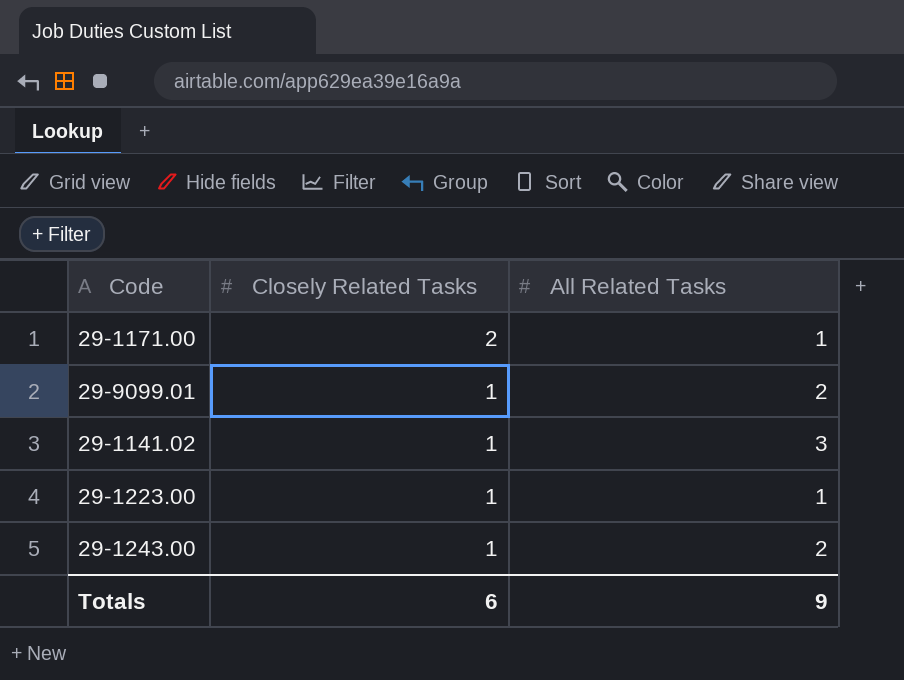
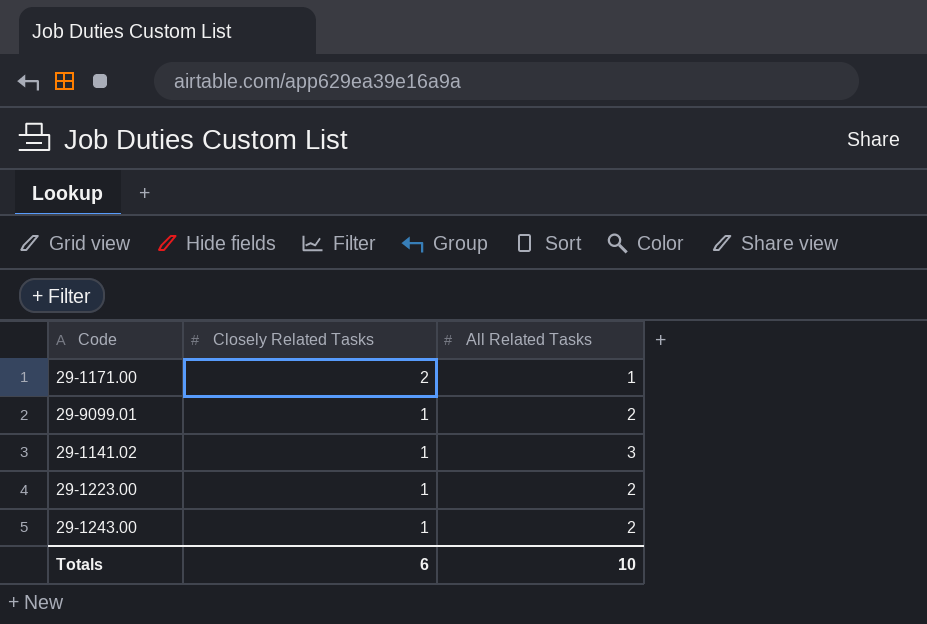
29-1223.00 | All Related Tasks: 1 -> 2
Totals | All Related Tasks: 9 -> 10

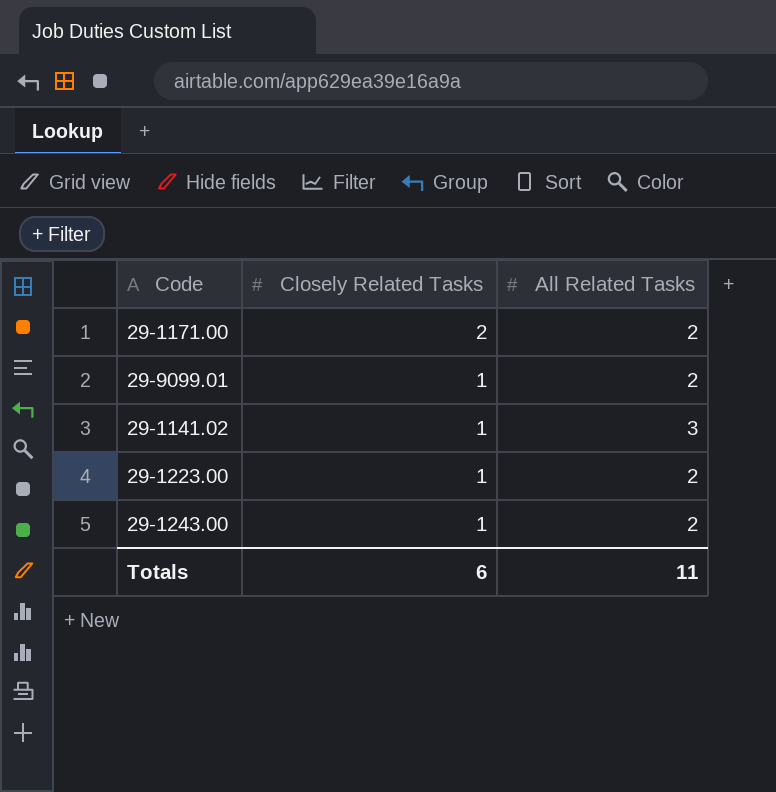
29-1171.00 | All Related Tasks: 1 -> 2
Totals | All Related Tasks: 10 -> 11

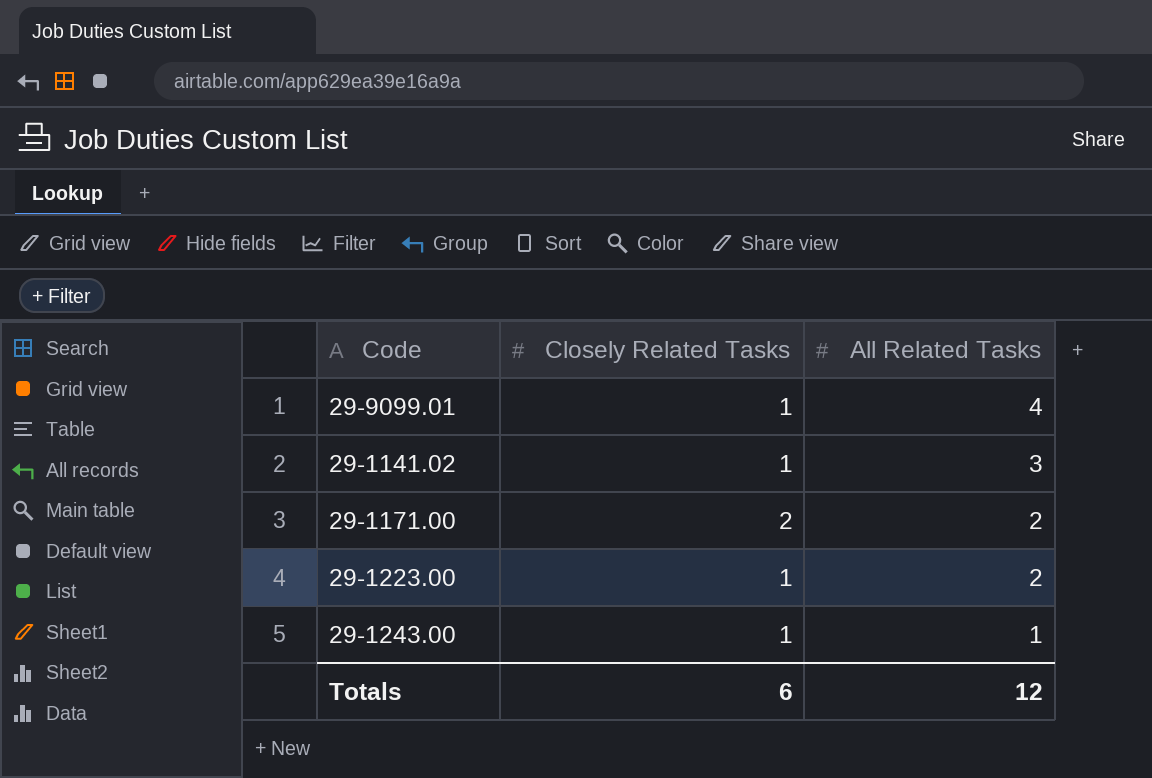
row order: Closely Related Tasks descending -> All Related Tasks descending
29-9099.01 | All Related Tasks: 2 -> 4
29-1243.00 | All Related Tasks: 2 -> 1
Totals | All Related Tasks: 11 -> 12

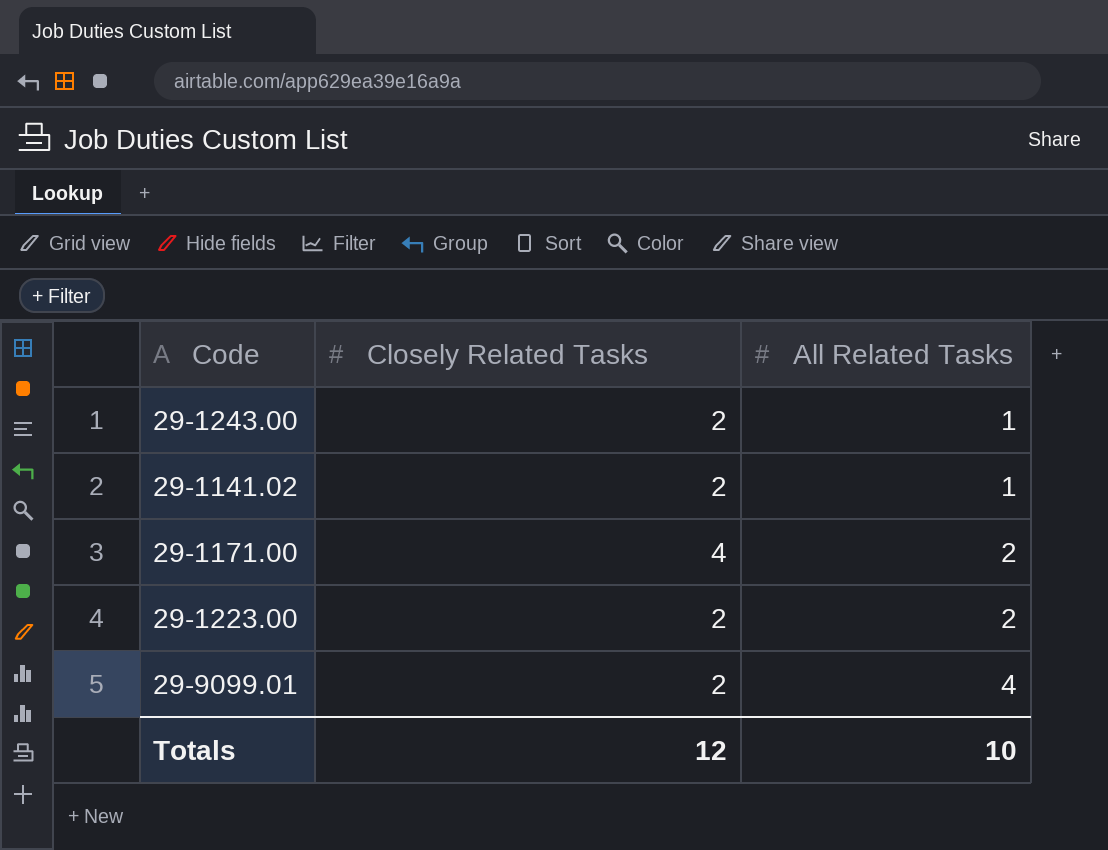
row order: All Related Tasks descending -> All Related Tasks ascending
29-1243.00 | Closely Related Tasks: 1 -> 2
29-1141.02 | Closely Related Tasks: 1 -> 2
29-1141.02 | All Related Tasks: 3 -> 1
29-1171.00 | Closely Related Tasks: 2 -> 4
29-1223.00 | Closely Related Tasks: 1 -> 2
29-9099.01 | Closely Related Tasks: 1 -> 2
Totals | Closely Related Tasks: 6 -> 12
Totals | All Related Tasks: 12 -> 10

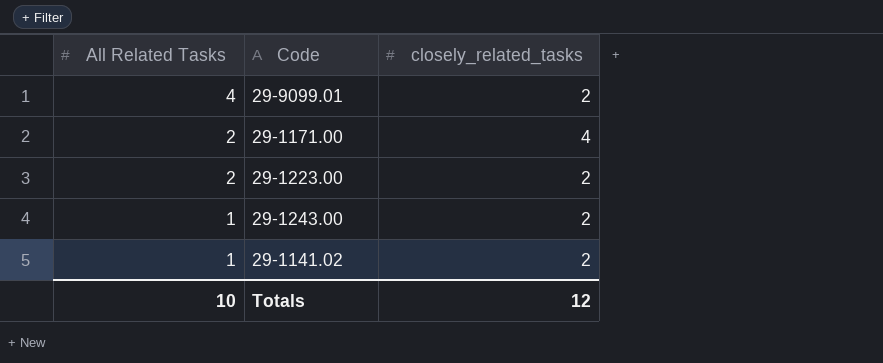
row order: All Related Tasks ascending -> All Related Tasks descending
column All Related Tasks | position: 3 -> 1
column name: Closely Related Tasks -> closely_related_tasks

